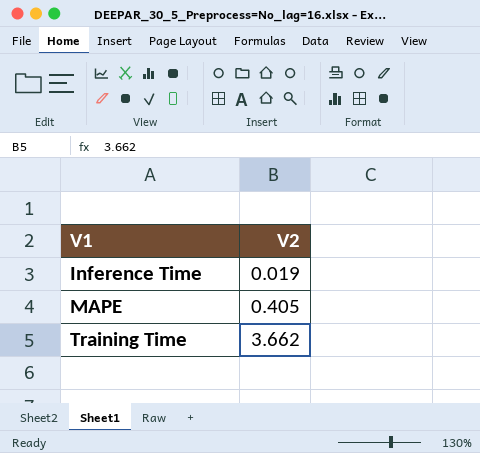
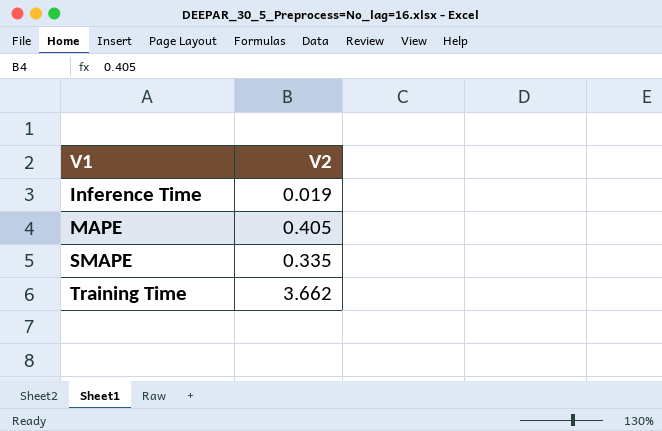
row SMAPE: none -> 0.335

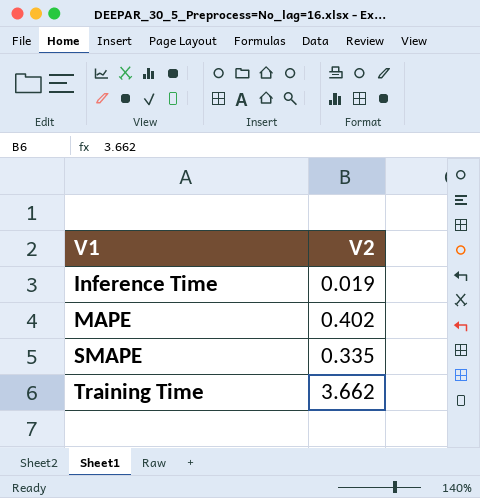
MAPE | V2: 0.405 -> 0.402

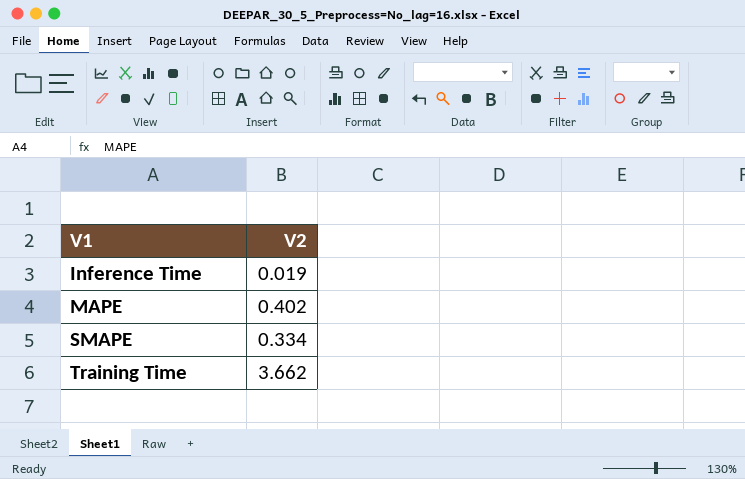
SMAPE | V2: 0.335 -> 0.334

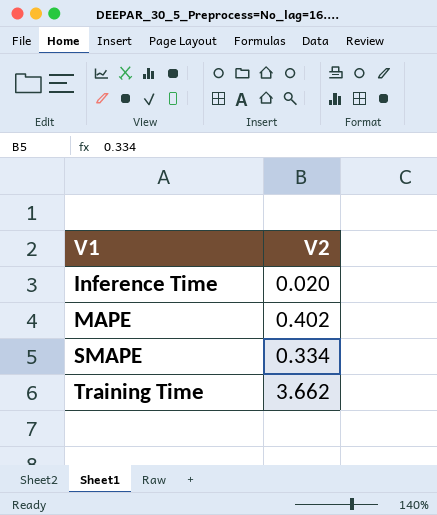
Inference Time | V2: 0.019 -> 0.020

